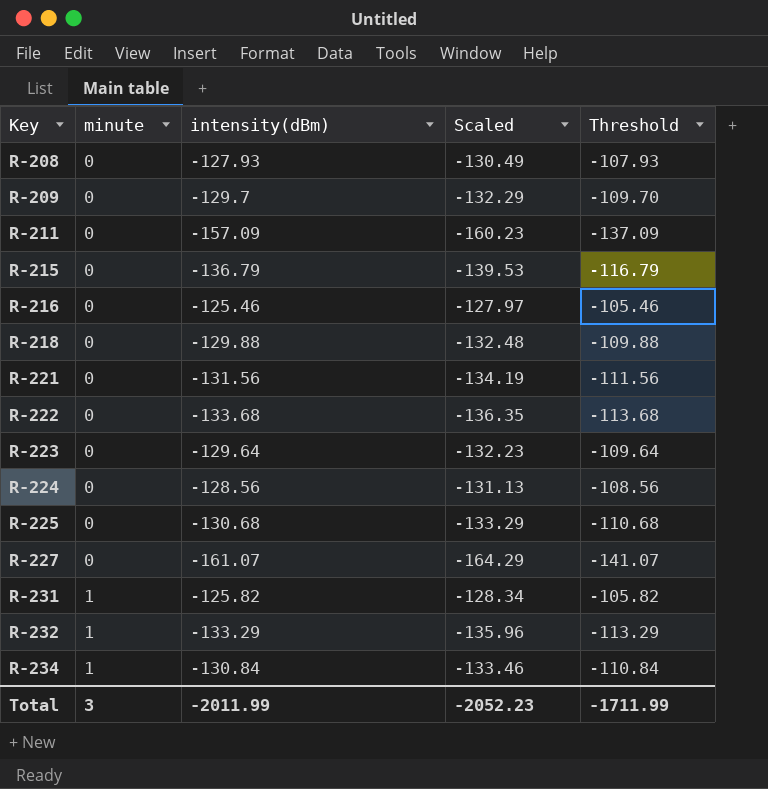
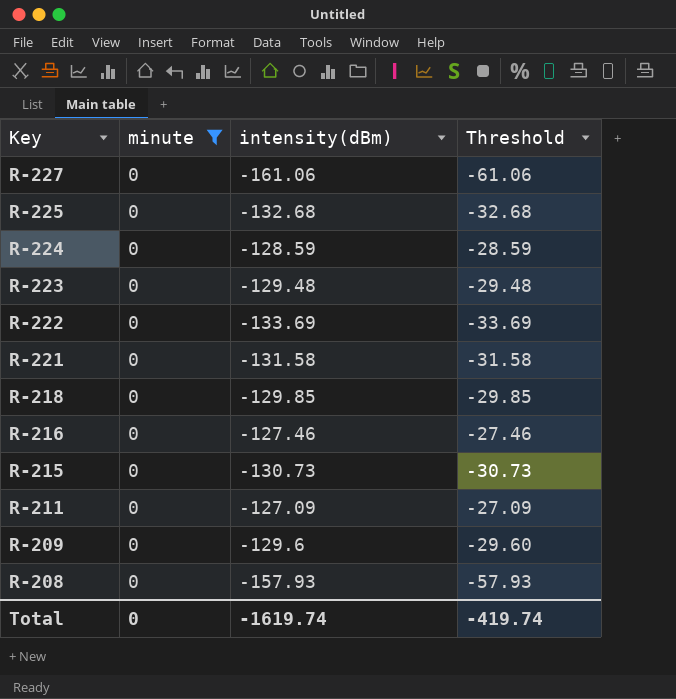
filter: none -> minute = 0
row order: Key ascending -> Key descending
column Scaled | formula: [intensity(dBm)] * 1.02 -> none
column Threshold | formula: [intensity(dBm)] + 20 -> [intensity(dBm)] + 100
R-227 | intensity(dBm): -161.07 -> -161.06
R-225 | intensity(dBm): -130.68 -> -132.68
R-224 | intensity(dBm): -128.56 -> -128.59
R-223 | intensity(dBm): -129.64 -> -129.48
R-222 | intensity(dBm): -133.68 -> -133.69
R-221 | intensity(dBm): -131.56 -> -131.58
R-218 | intensity(dBm): -129.88 -> -129.85
R-216 | intensity(dBm): -125.46 -> -127.46
R-215 | intensity(dBm): -136.79 -> -130.73
R-211 | intensity(dBm): -157.09 -> -127.09
R-209 | intensity(dBm): -129.7 -> -129.6
R-208 | intensity(dBm): -127.93 -> -157.93
Total | minute: 3 -> 0
Total | intensity(dBm): -2011.99 -> -1619.74
Total | Threshold: -1711.99 -> -419.74

